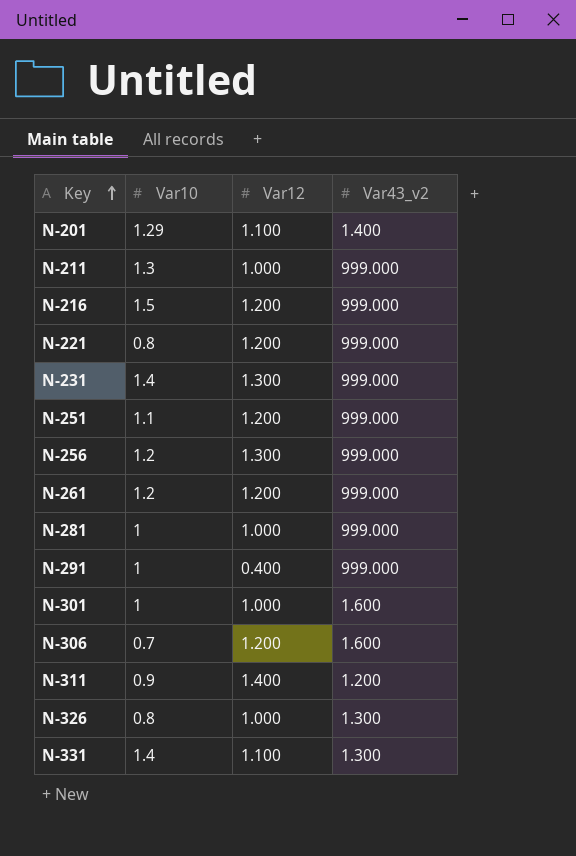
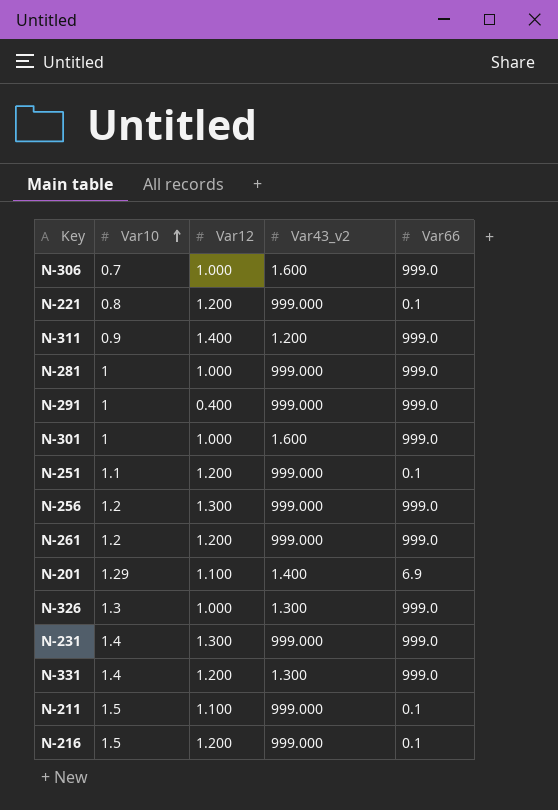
row order: Key ascending -> Var10 ascending
column Var66 | position: none -> 5
N-306 | Var12: 1.200 -> 1.000
N-326 | Var10: 0.8 -> 1.3
N-331 | Var12: 1.100 -> 1.200
N-211 | Var10: 1.3 -> 1.5
N-211 | Var12: 1.000 -> 1.100

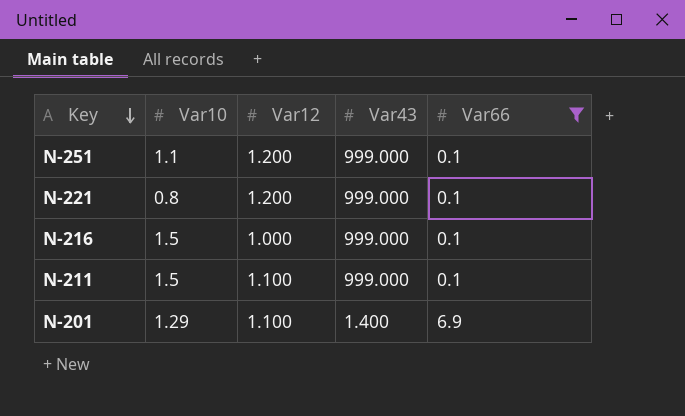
filter: none -> Var66 != 999.0
row order: Var10 ascending -> Key descending
column name: Var43_v2 -> Var43
N-216 | Var12: 1.200 -> 1.000

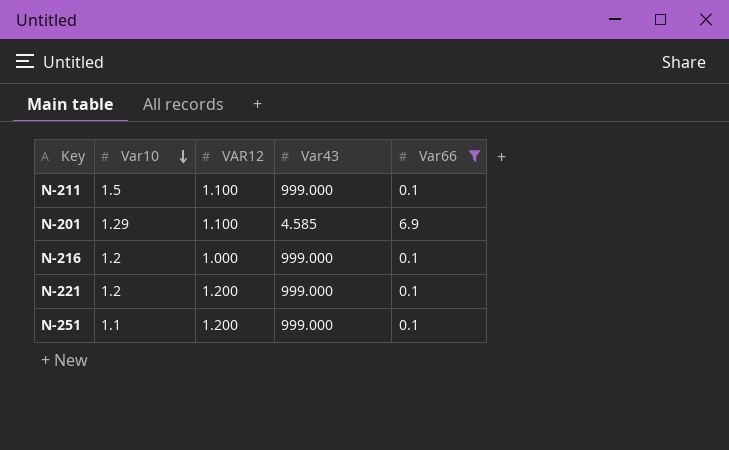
row order: Key descending -> Var10 descending
column name: Var12 -> VAR12
N-201 | Var43: 1.400 -> 4.585
N-216 | Var10: 1.5 -> 1.2
N-221 | Var10: 0.8 -> 1.2

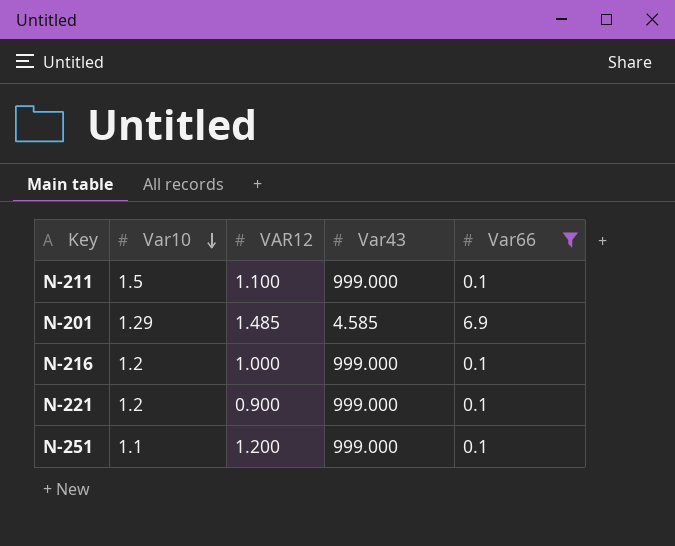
N-201 | VAR12: 1.100 -> 1.485
N-221 | VAR12: 1.200 -> 0.900

